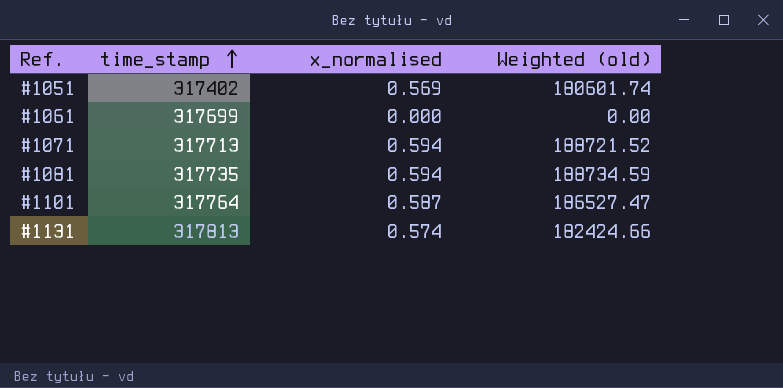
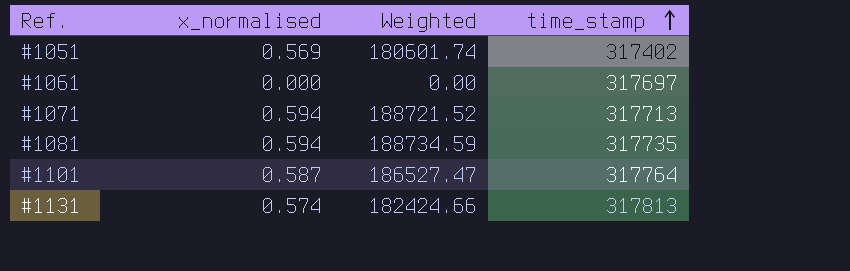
column name: Weighted (old) -> Weighted
column time_stamp | position: 2 -> 4
#1061 | time_stamp: 317699 -> 317697

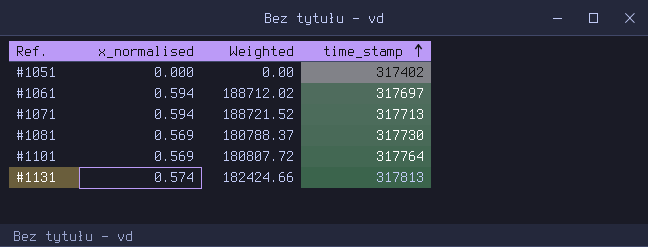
#1051 | x_normalised: 0.569 -> 0.000
#1051 | Weighted: 180601.74 -> 0.00
#1061 | x_normalised: 0.000 -> 0.594
#1061 | Weighted: 0.00 -> 188712.02
#1081 | x_normalised: 0.594 -> 0.569
#1081 | Weighted: 188734.59 -> 180788.37
#1081 | time_stamp: 317735 -> 317730
#1101 | x_normalised: 0.587 -> 0.569
#1101 | Weighted: 186527.47 -> 180807.72

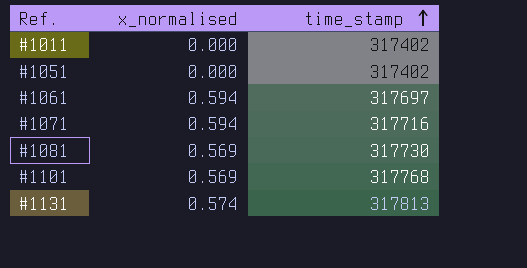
column Weighted | formula: [x_normalised] * [time_stamp] -> none
row #1011: none -> 0.000 | 317402
#1071 | time_stamp: 317713 -> 317716
#1101 | time_stamp: 317764 -> 317768

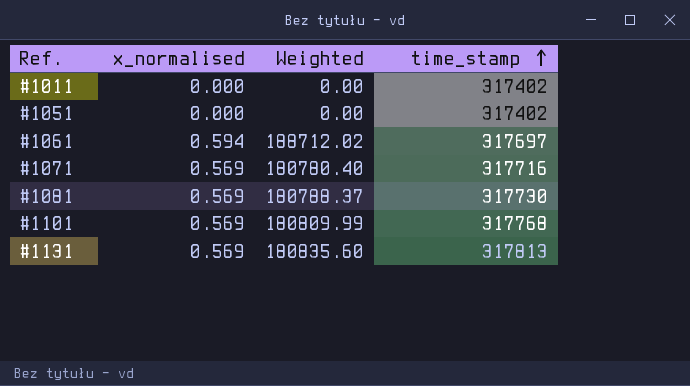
column Weighted | formula: none -> [x_normalised] * [time_stamp]
#1071 | x_normalised: 0.594 -> 0.569
#1131 | x_normalised: 0.574 -> 0.569

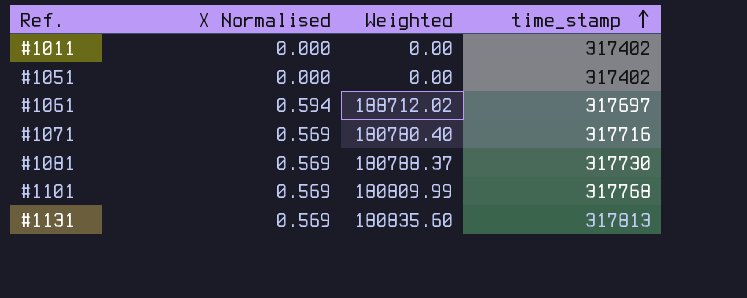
column name: x_normalised -> X Normalised

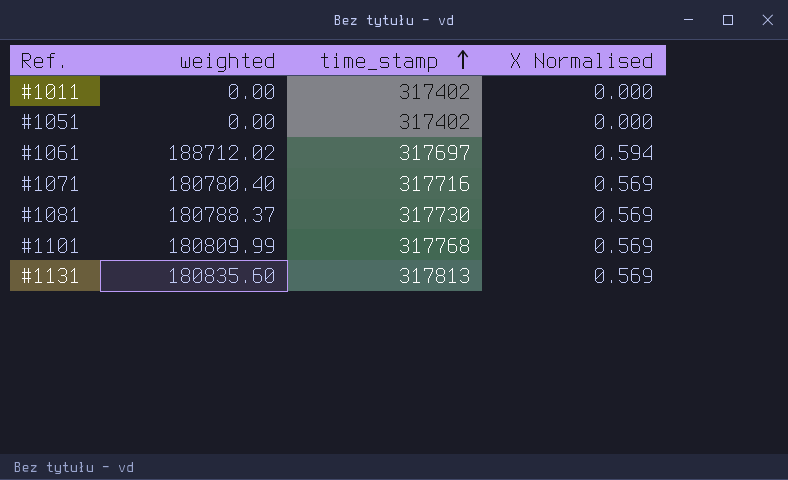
column name: Weighted -> weighted
column X Normalised | position: 2 -> 4

